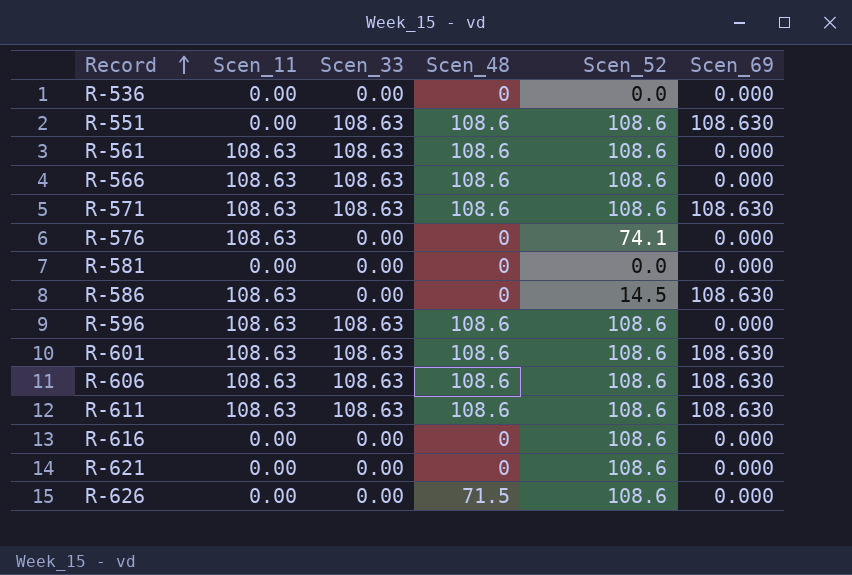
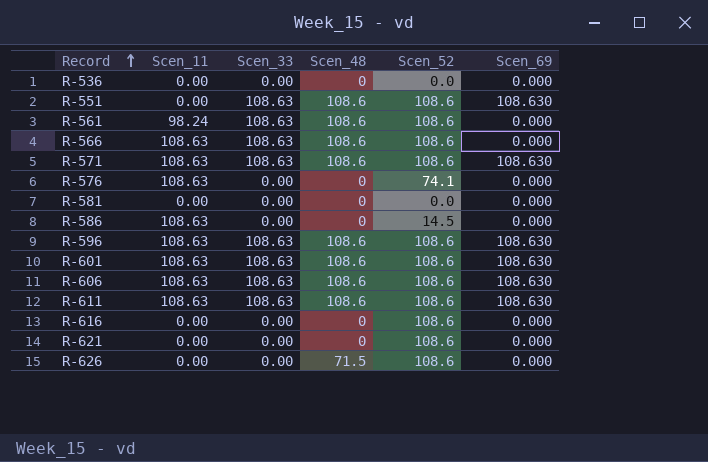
R-561 | Scen_11: 108.63 -> 98.24
R-586 | Scen_69: 108.630 -> 0.000
R-596 | Scen_69: 0.000 -> 108.630

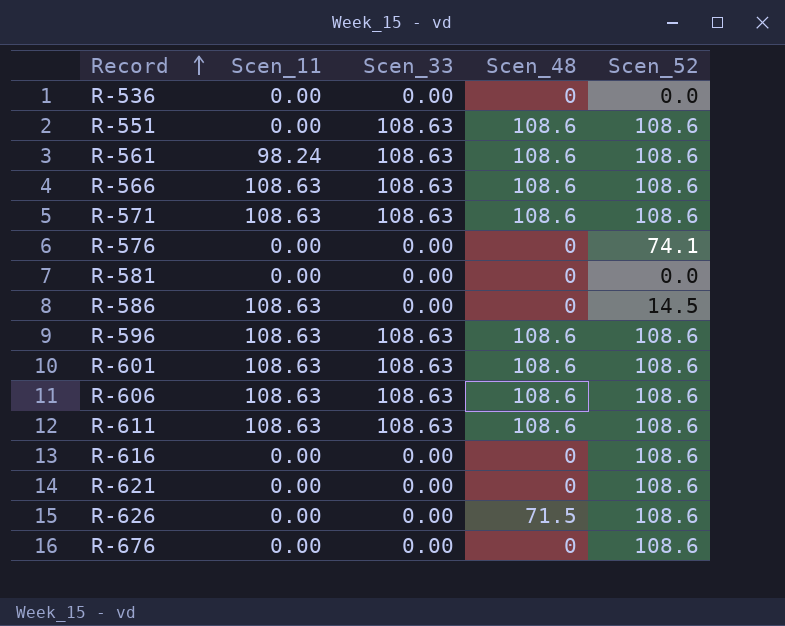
column Scen_69 | position: 6 -> none
R-576 | Scen_11: 108.63 -> 0.00
row R-676: none -> 0.00 | 0.00 | 0 | 108.6

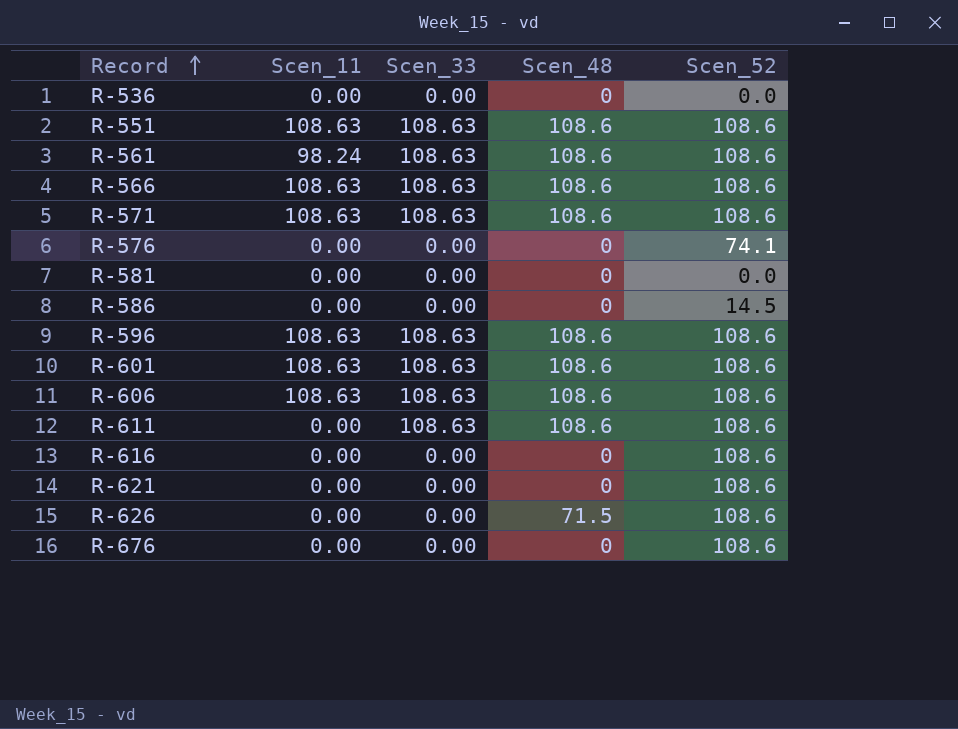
R-551 | Scen_11: 0.00 -> 108.63
R-586 | Scen_11: 108.63 -> 0.00
R-611 | Scen_11: 108.63 -> 0.00

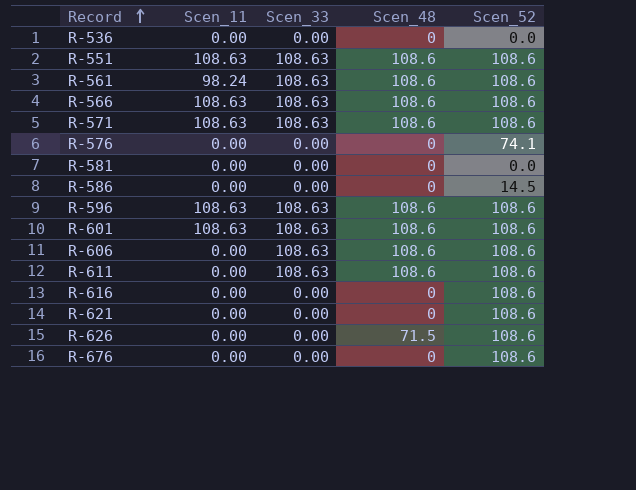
R-606 | Scen_11: 108.63 -> 0.00

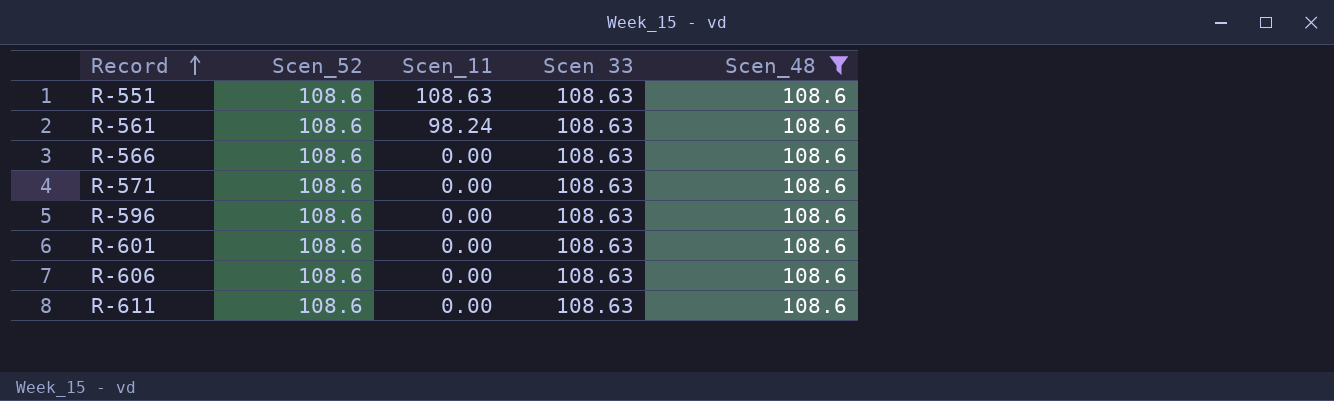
filter: none -> Scen_48 = 108.6
column Scen_52 | position: 5 -> 2
column name: Scen_33 -> Scen 33
R-566 | Scen_11: 108.63 -> 0.00
R-571 | Scen_11: 108.63 -> 0.00
R-596 | Scen_11: 108.63 -> 0.00
R-601 | Scen_11: 108.63 -> 0.00

